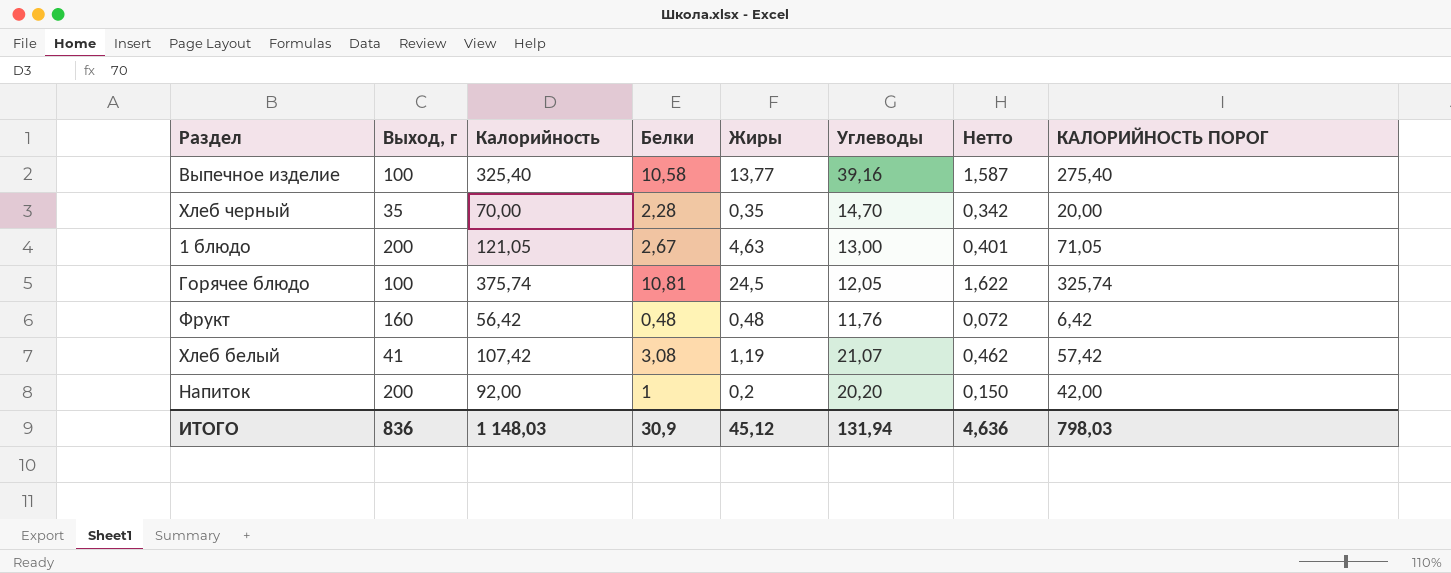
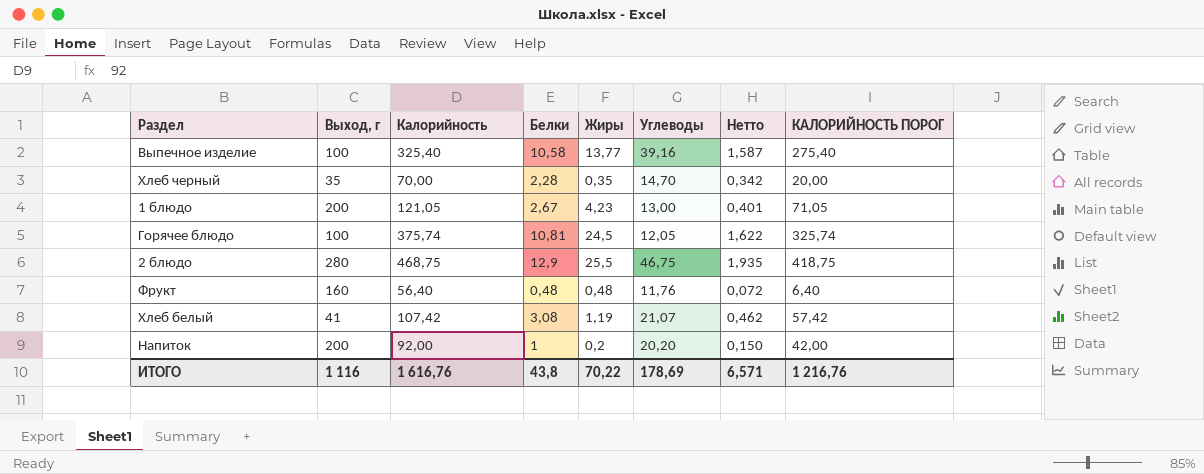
1 блюдо | Жиры: 4,63 -> 4,23
row 2 блюдо: none -> 280 | 468,75 | 12,9 | 25,5 | 46,75 | 1,935 | 418,75
Фрукт | Калорийность: 56,42 -> 56,40
Фрукт | КАЛОРИЙНОСТЬ ПОРОГ: 6,42 -> 6,40
ИТОГО | Выход, г: 836 -> 1 116
ИТОГО | Калорийность: 1 148,03 -> 1 616,76
ИТОГО | Белки: 30,9 -> 43,8
ИТОГО | Жиры: 45,12 -> 70,22
ИТОГО | Углеводы: 131,94 -> 178,69
ИТОГО | Нетто: 4,636 -> 6,571
ИТОГО | КАЛОРИЙНОСТЬ ПОРОГ: 798,03 -> 1 216,76

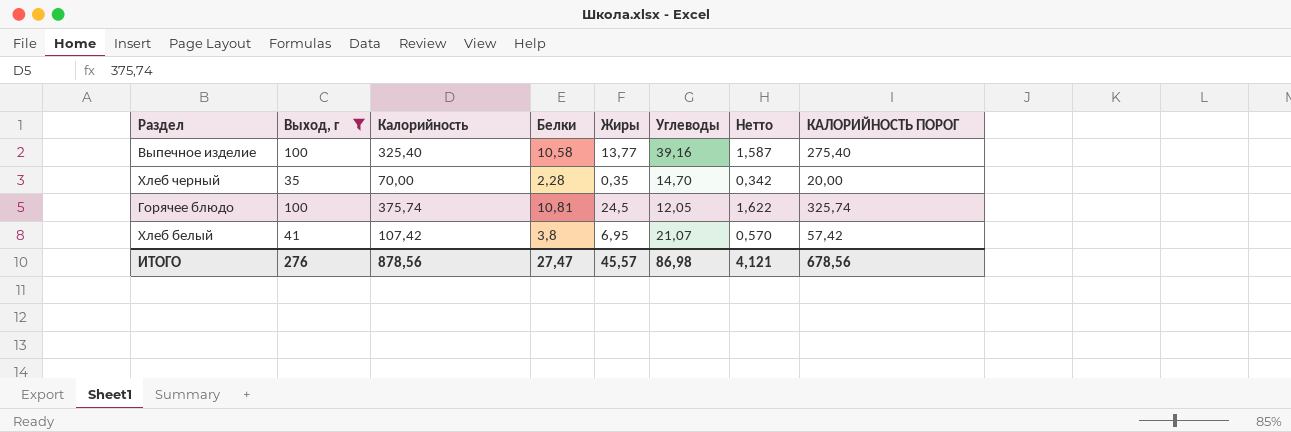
filter: none -> Выход, г <= 100
Хлеб белый | Белки: 3,08 -> 3,8
Хлеб белый | Жиры: 1,19 -> 6,95
Хлеб белый | Нетто: 0,462 -> 0,570
ИТОГО | Выход, г: 1 116 -> 276
ИТОГО | Калорийность: 1 616,76 -> 878,56
ИТОГО | Белки: 43,8 -> 27,47
ИТОГО | Жиры: 70,22 -> 45,57
ИТОГО | Углеводы: 178,69 -> 86,98
ИТОГО | Нетто: 6,571 -> 4,121
ИТОГО | КАЛОРИЙНОСТЬ ПОРОГ: 1 216,76 -> 678,56

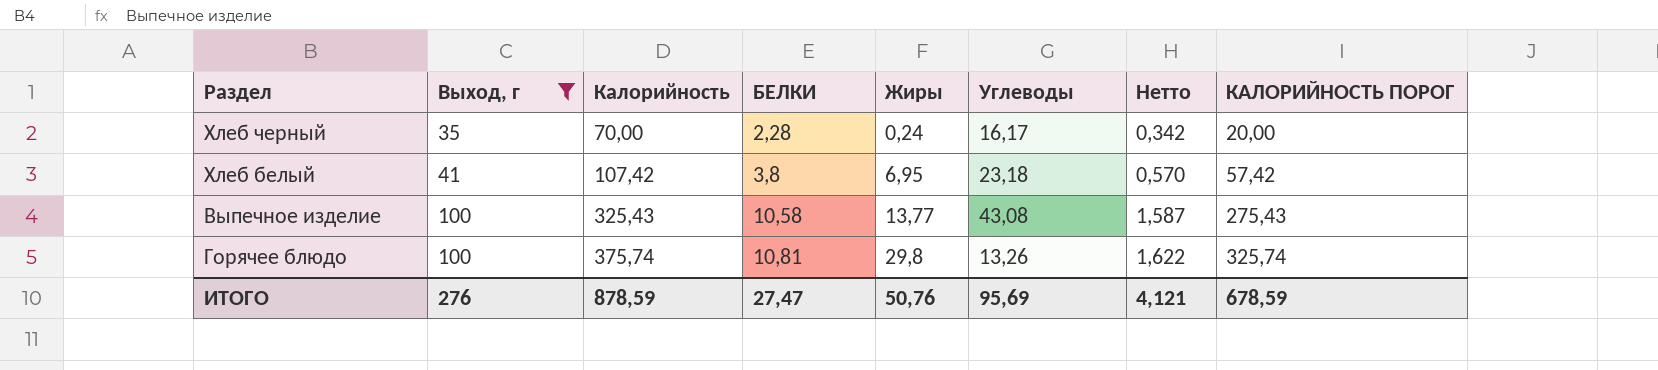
row order: none -> Выход, г ascending
column name: Белки -> БЕЛКИ
Хлеб черный | Жиры: 0,35 -> 0,24
Хлеб черный | Углеводы: 14,70 -> 16,17
Хлеб белый | Углеводы: 21,07 -> 23,18
Выпечное изделие | Калорийность: 325,40 -> 325,43
Выпечное изделие | Углеводы: 39,16 -> 43,08
Выпечное изделие | КАЛОРИЙНОСТЬ ПОРОГ: 275,40 -> 275,43
Горячее блюдо | Жиры: 24,5 -> 29,8
Горячее блюдо | Углеводы: 12,05 -> 13,26
ИТОГО | Калорийность: 878,56 -> 878,59
ИТОГО | Жиры: 45,57 -> 50,76
ИТОГО | Углеводы: 86,98 -> 95,69
ИТОГО | КАЛОРИЙНОСТЬ ПОРОГ: 678,56 -> 678,59

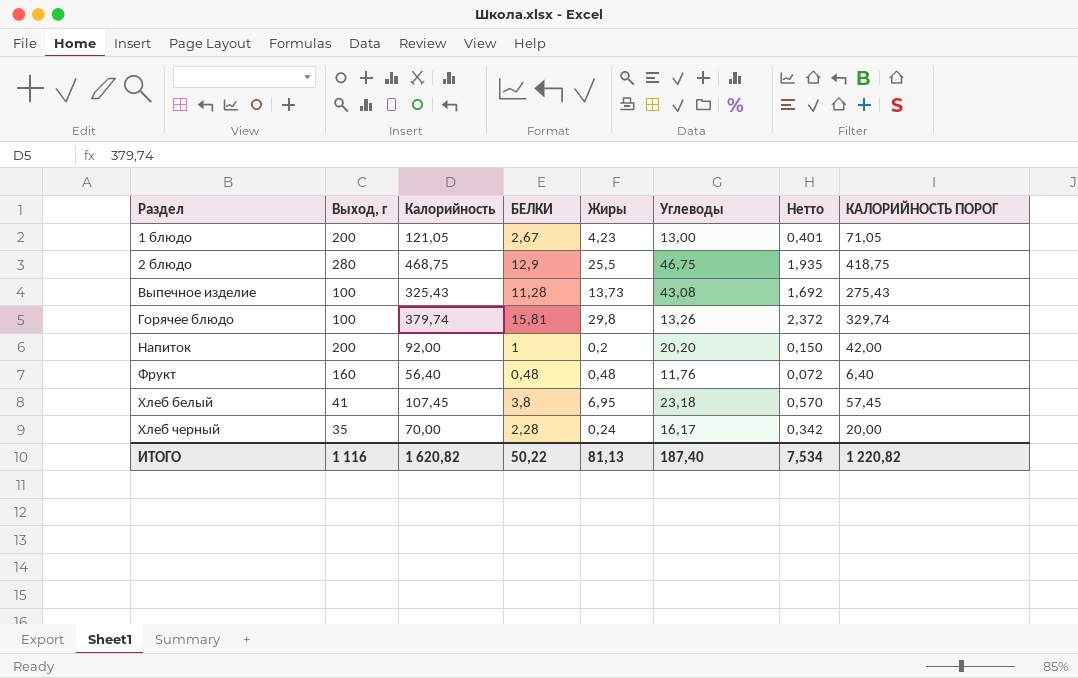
filter: Выход, г <= 100 -> none
row order: Выход, г ascending -> Раздел ascending
Выпечное изделие | БЕЛКИ: 10,58 -> 11,28
Выпечное изделие | Жиры: 13,77 -> 13,73
Выпечное изделие | Нетто: 1,587 -> 1,692
Горячее блюдо | Калорийность: 375,74 -> 379,74
Горячее блюдо | БЕЛКИ: 10,81 -> 15,81
Горячее блюдо | Нетто: 1,622 -> 2,372
Горячее блюдо | КАЛОРИЙНОСТЬ ПОРОГ: 325,74 -> 329,74
Хлеб белый | Калорийность: 107,42 -> 107,45
Хлеб белый | КАЛОРИЙНОСТЬ ПОРОГ: 57,42 -> 57,45
ИТОГО | Выход, г: 276 -> 1 116
ИТОГО | Калорийность: 878,59 -> 1 620,82
ИТОГО | БЕЛКИ: 27,47 -> 50,22
ИТОГО | Жиры: 50,76 -> 81,13
ИТОГО | Углеводы: 95,69 -> 187,40
ИТОГО | Нетто: 4,121 -> 7,534
ИТОГО | КАЛОРИЙНОСТЬ ПОРОГ: 678,59 -> 1 220,82

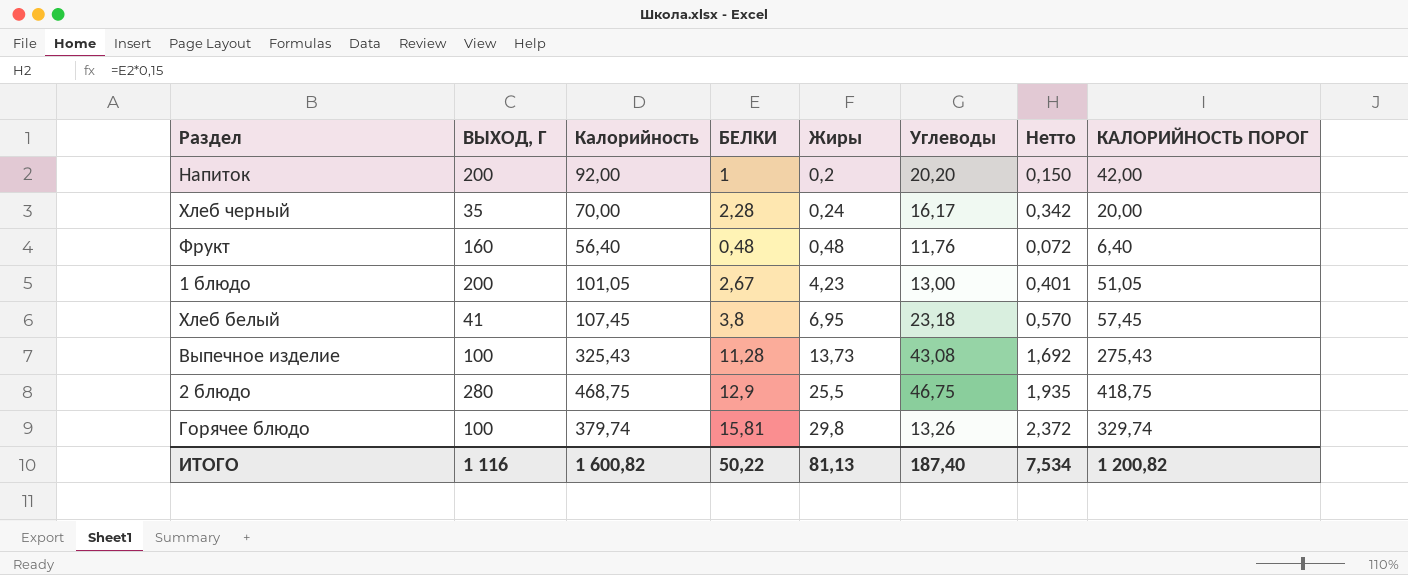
row order: Раздел ascending -> Жиры ascending
column name: Выход, г -> ВЫХОД, Г
1 блюдо | Калорийность: 121,05 -> 101,05
1 блюдо | КАЛОРИЙНОСТЬ ПОРОГ: 71,05 -> 51,05
ИТОГО | Калорийность: 1 620,82 -> 1 600,82
ИТОГО | КАЛОРИЙНОСТЬ ПОРОГ: 1 220,82 -> 1 200,82

